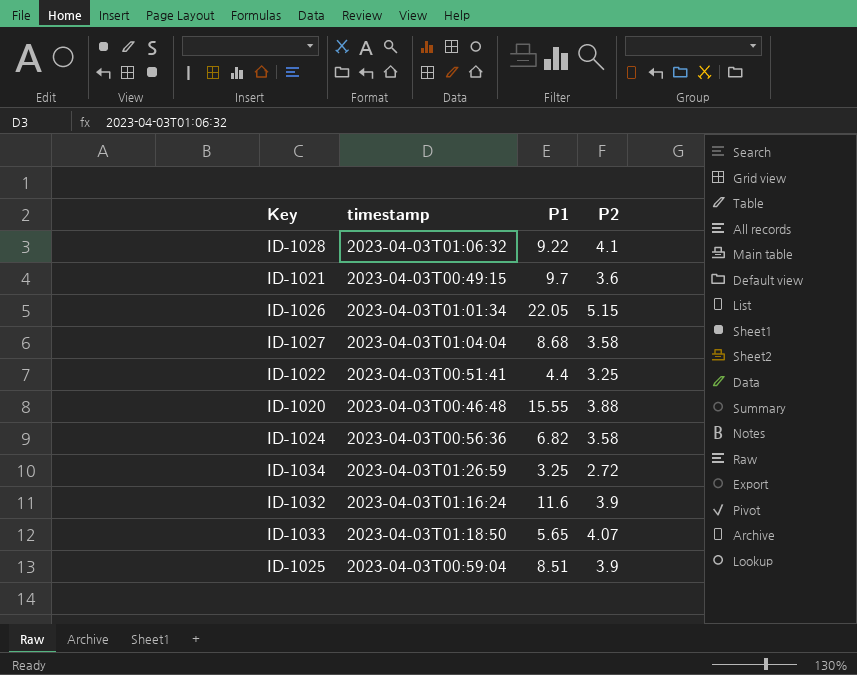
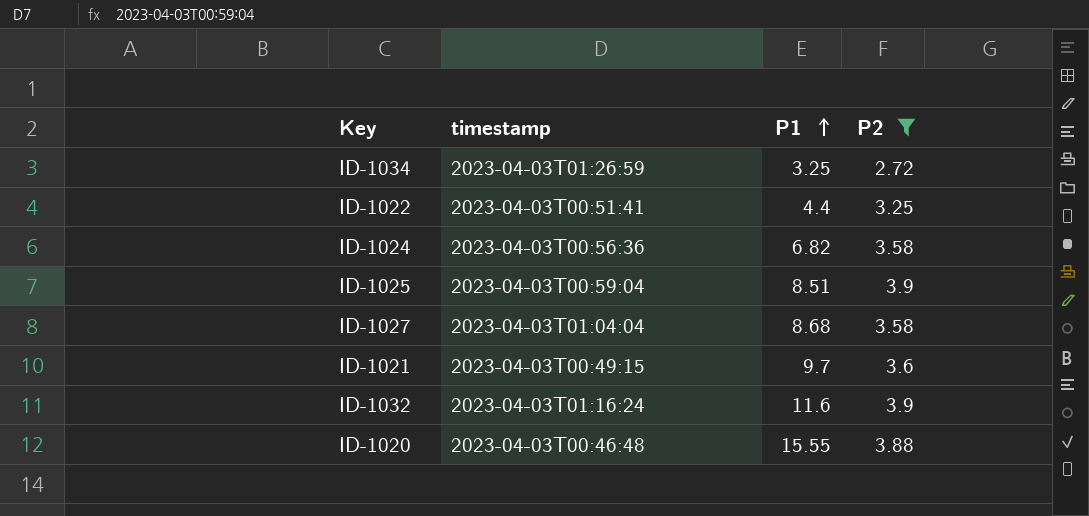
filter: none -> P2 <= 3.9
row order: none -> P1 ascending

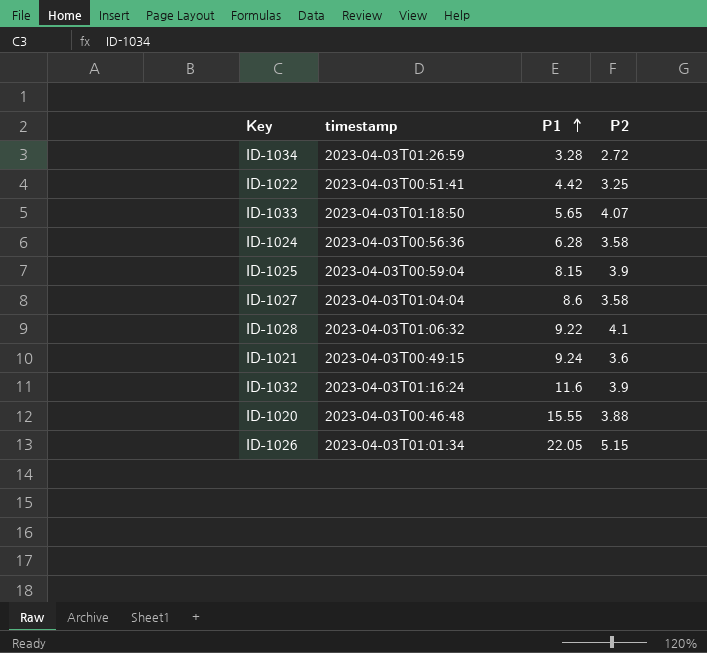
filter: P2 <= 3.9 -> none
ID-1034 | P1: 3.25 -> 3.28
ID-1022 | P1: 4.4 -> 4.42
ID-1024 | P1: 6.82 -> 6.28
ID-1025 | P1: 8.51 -> 8.15
ID-1027 | P1: 8.68 -> 8.6
ID-1021 | P1: 9.7 -> 9.24

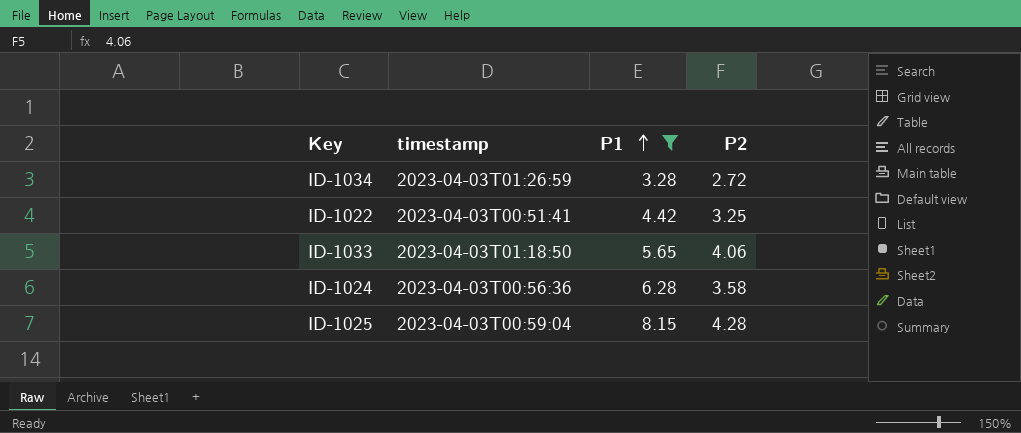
filter: none -> P1 <= 8.15
ID-1033 | P2: 4.07 -> 4.06
ID-1025 | P2: 3.9 -> 4.28

